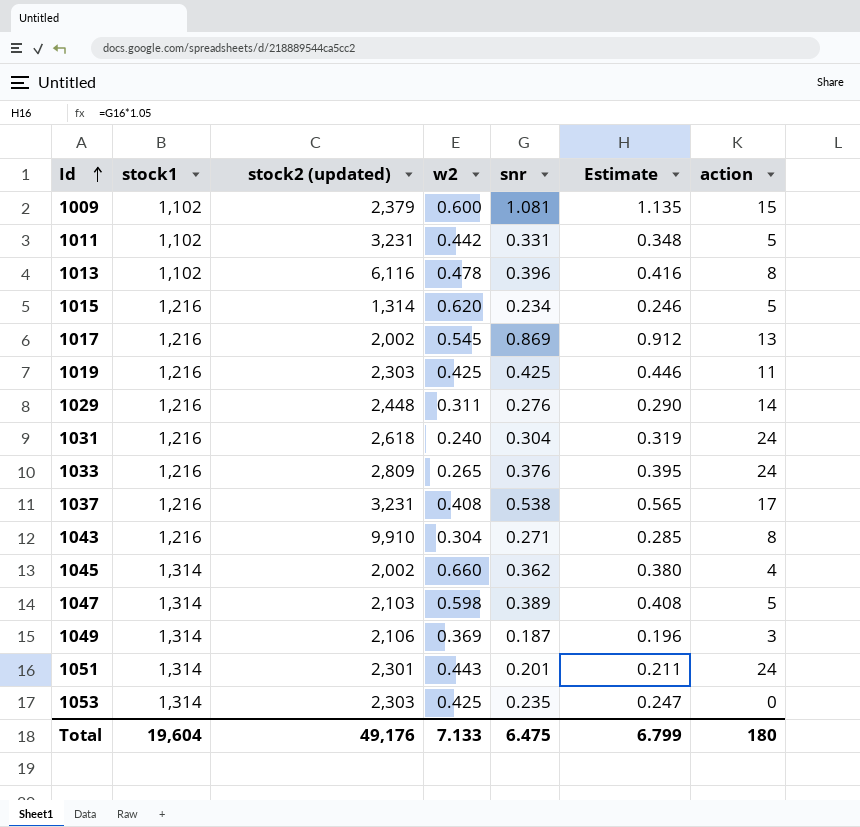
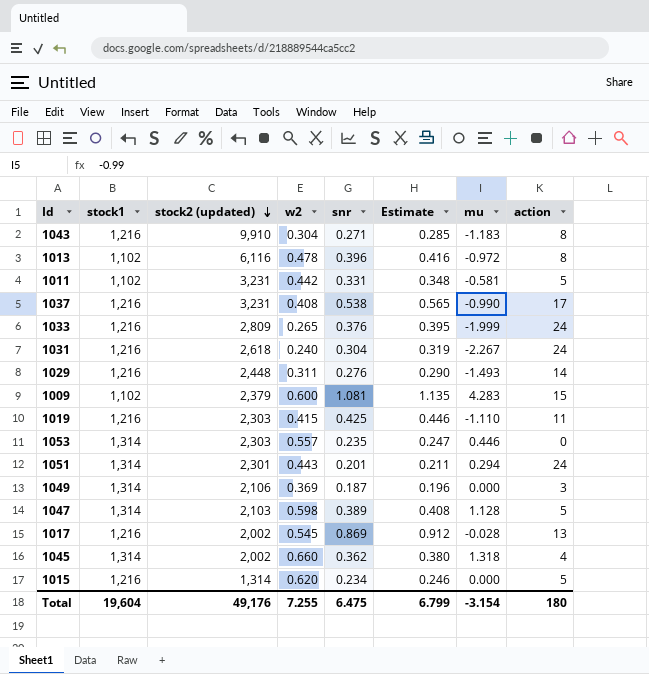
row order: Id ascending -> stock2 (updated) descending
column mu | position: none -> 7
1019 | w2: 0.425 -> 0.415
1053 | w2: 0.425 -> 0.557
Total | w2: 7.133 -> 7.255

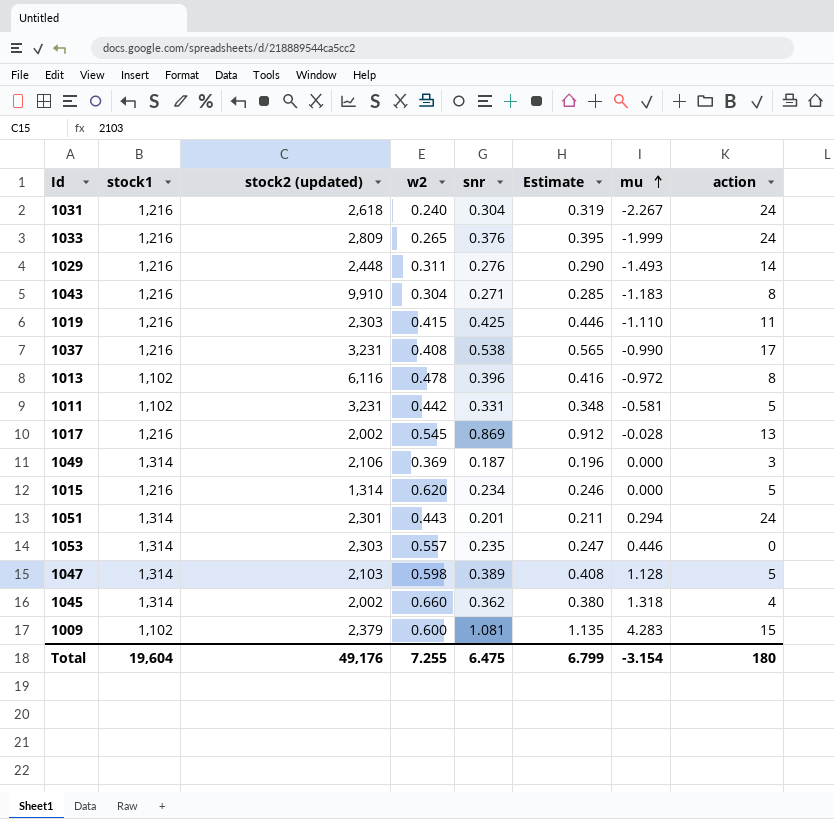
row order: stock2 (updated) descending -> mu ascending

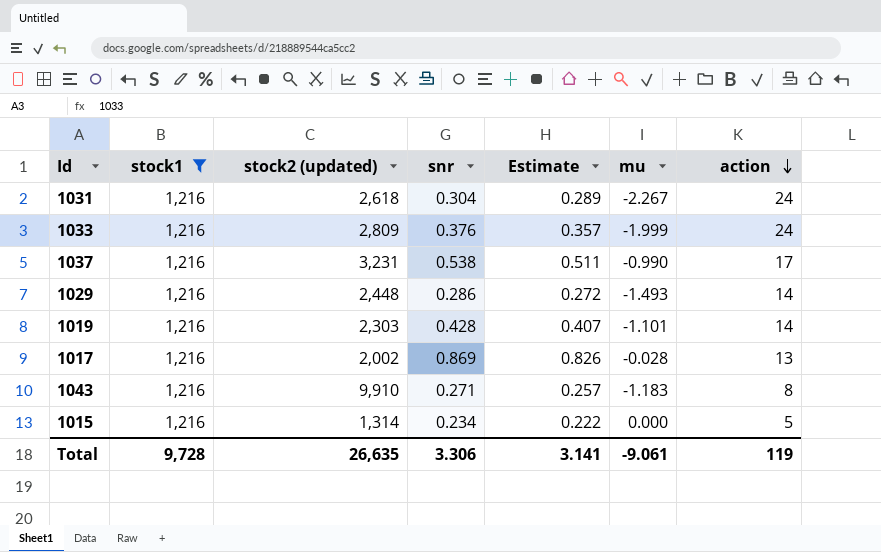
filter: none -> stock1 = 1,216
row order: mu ascending -> action descending
column w2 | position: 4 -> none
column Estimate | formula: [snr] * 1.05 -> [snr] * 0.95
1029 | snr: 0.276 -> 0.286
1019 | snr: 0.425 -> 0.428
1019 | mu: -1.110 -> -1.101
1019 | action: 11 -> 14
Total | stock1: 19,604 -> 9,728
Total | stock2 (updated): 49,176 -> 26,635
Total | snr: 6.475 -> 3.306
Total | Estimate: 6.799 -> 3.141
Total | mu: -3.154 -> -9.061
Total | action: 180 -> 119

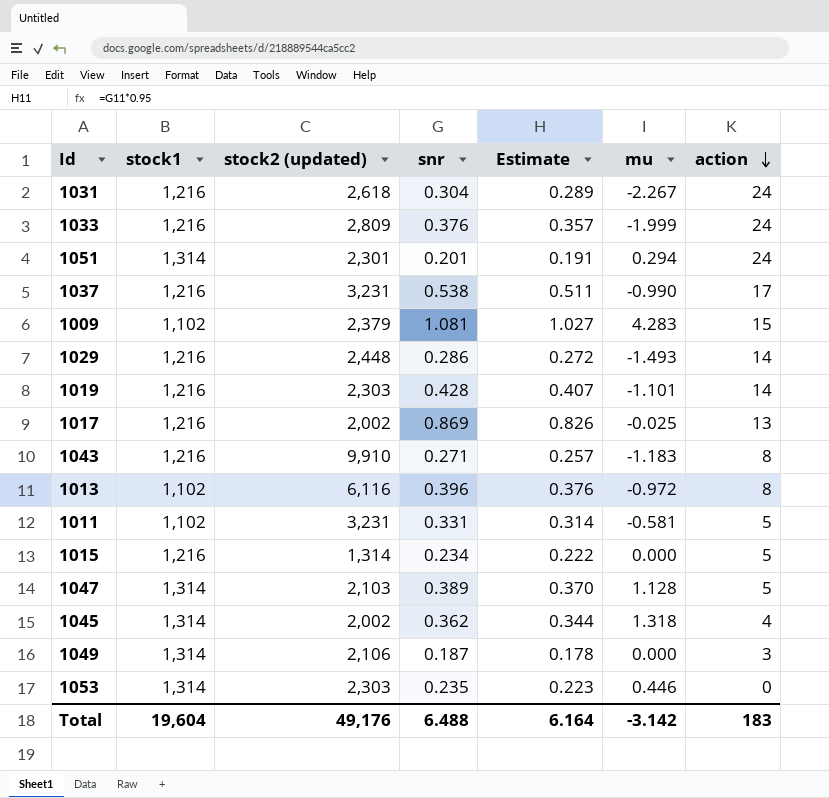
filter: stock1 = 1,216 -> none
1017 | mu: -0.028 -> -0.025
Total | stock1: 9,728 -> 19,604
Total | stock2 (updated): 26,635 -> 49,176
Total | snr: 3.306 -> 6.488
Total | Estimate: 3.141 -> 6.164
Total | mu: -9.061 -> -3.142
Total | action: 119 -> 183

